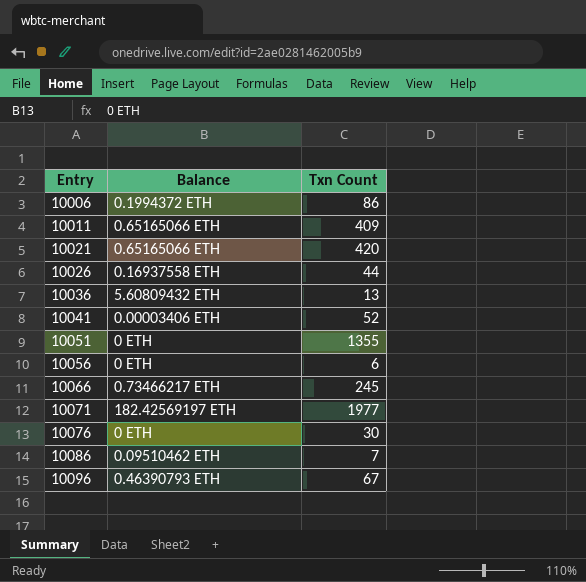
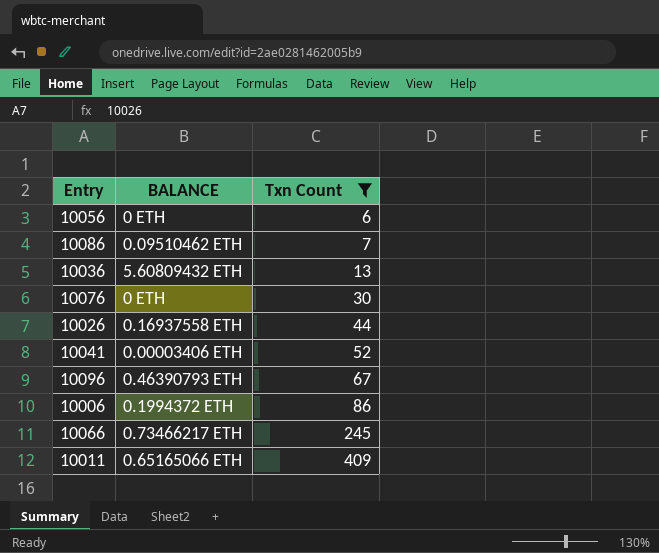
filter: none -> Txn Count <= 409
row order: Entry ascending -> Txn Count ascending
column name: Balance -> BALANCE

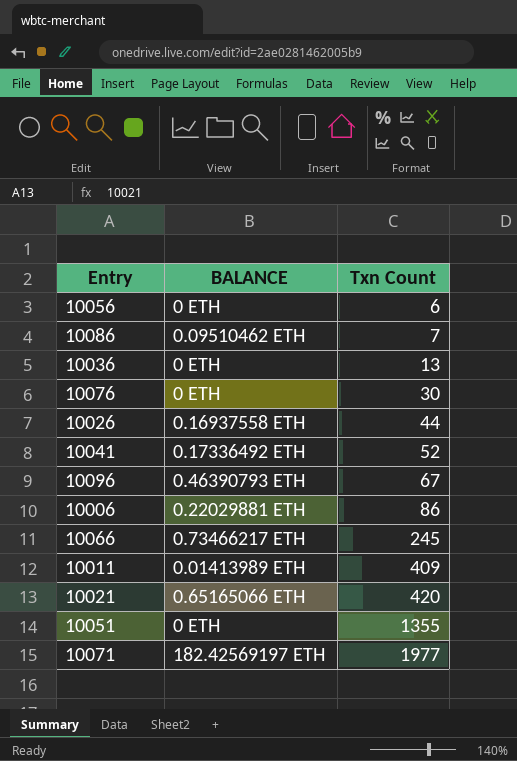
filter: Txn Count <= 409 -> none
10036 | BALANCE: 5.60809432 ETH -> 0 ETH
10041 | BALANCE: 0.00003406 ETH -> 0.17336492 ETH
10006 | BALANCE: 0.1994372 ETH -> 0.22029881 ETH
10011 | BALANCE: 0.65165066 ETH -> 0.01413989 ETH

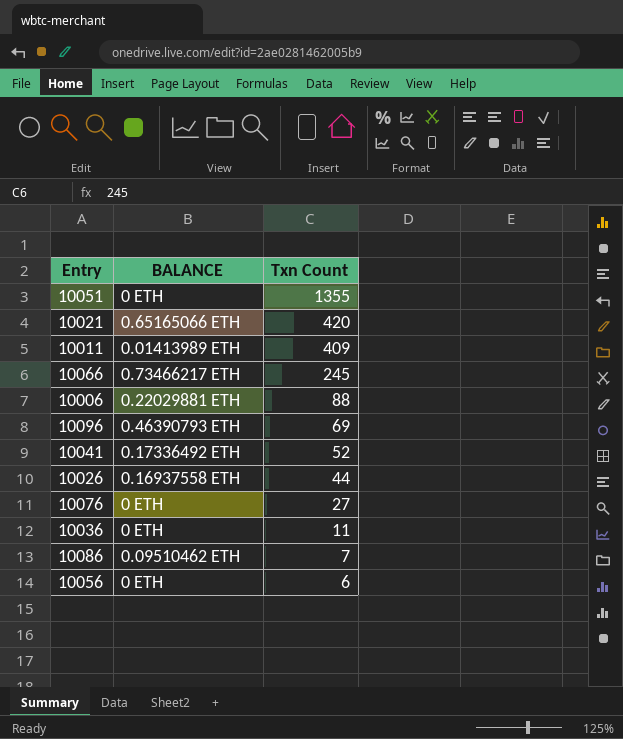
row order: Txn Count ascending -> Txn Count descending
row 10071: 182.42569197 ETH | 1977 -> none
10006 | Txn Count: 86 -> 88
10096 | Txn Count: 67 -> 69
10076 | Txn Count: 30 -> 27
10036 | Txn Count: 13 -> 11

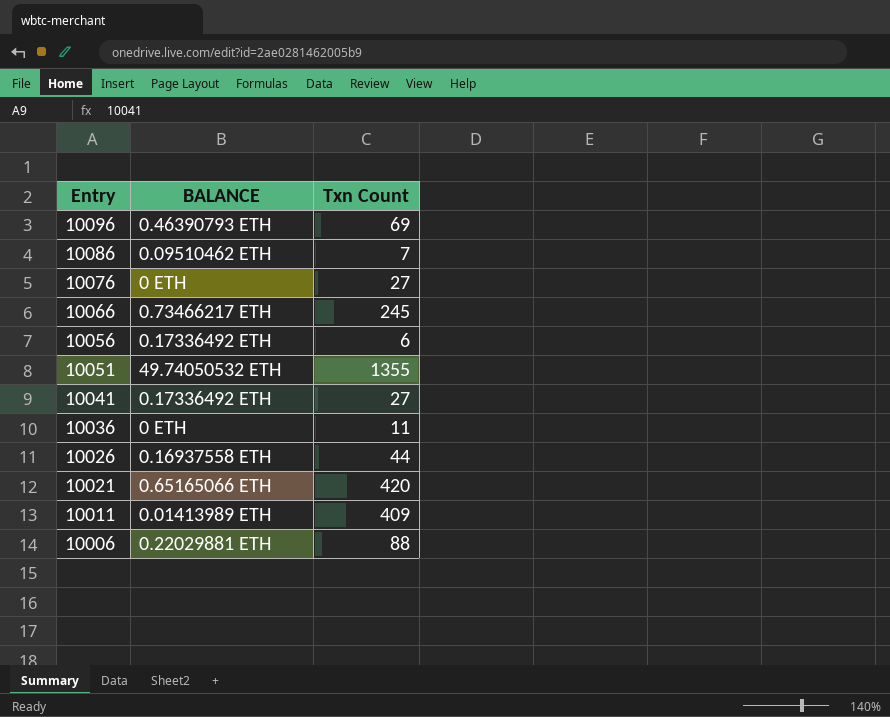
row order: Txn Count descending -> Entry descending
10056 | BALANCE: 0 ETH -> 0.17336492 ETH
10051 | BALANCE: 0 ETH -> 49.74050532 ETH
10041 | Txn Count: 52 -> 27

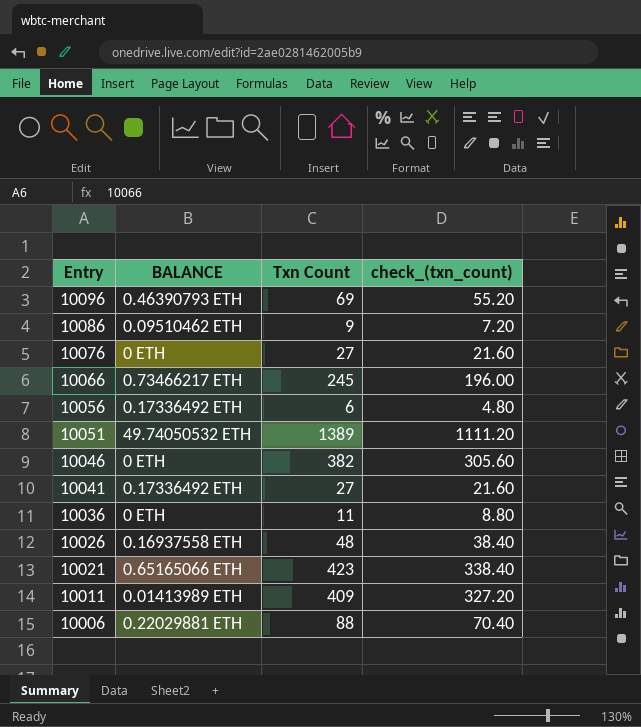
column check_(txn_count) | formula: none -> [Txn Count] * 0.8
10086 | Txn Count: 7 -> 9
10051 | Txn Count: 1355 -> 1389
row 10046: none -> 0 ETH | 382 | 305.60
10026 | Txn Count: 44 -> 48
10021 | Txn Count: 420 -> 423

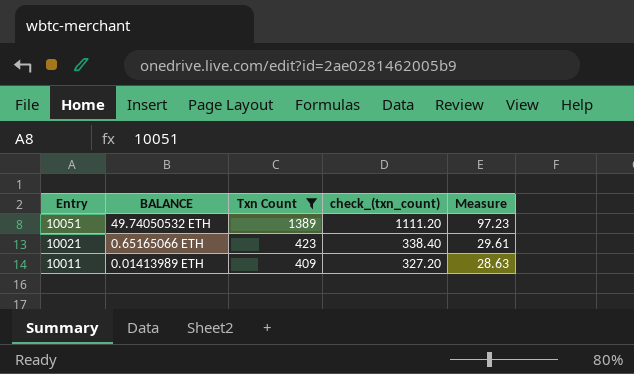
filter: none -> Txn Count >= 409
column Measure | formula: none -> [Txn Count] * 0.07

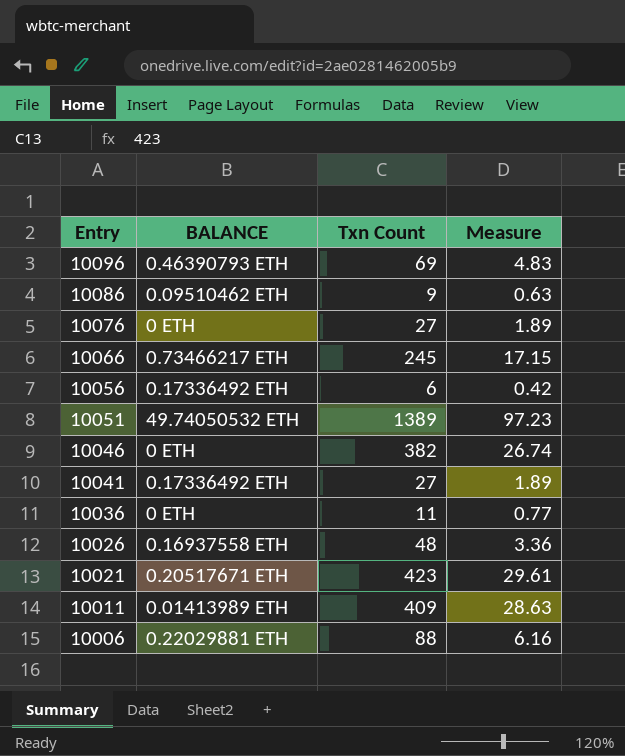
filter: Txn Count >= 409 -> none
column check_(txn_count) | formula: [Txn Count] * 0.8 -> none
10021 | BALANCE: 0.65165066 ETH -> 0.20517671 ETH

